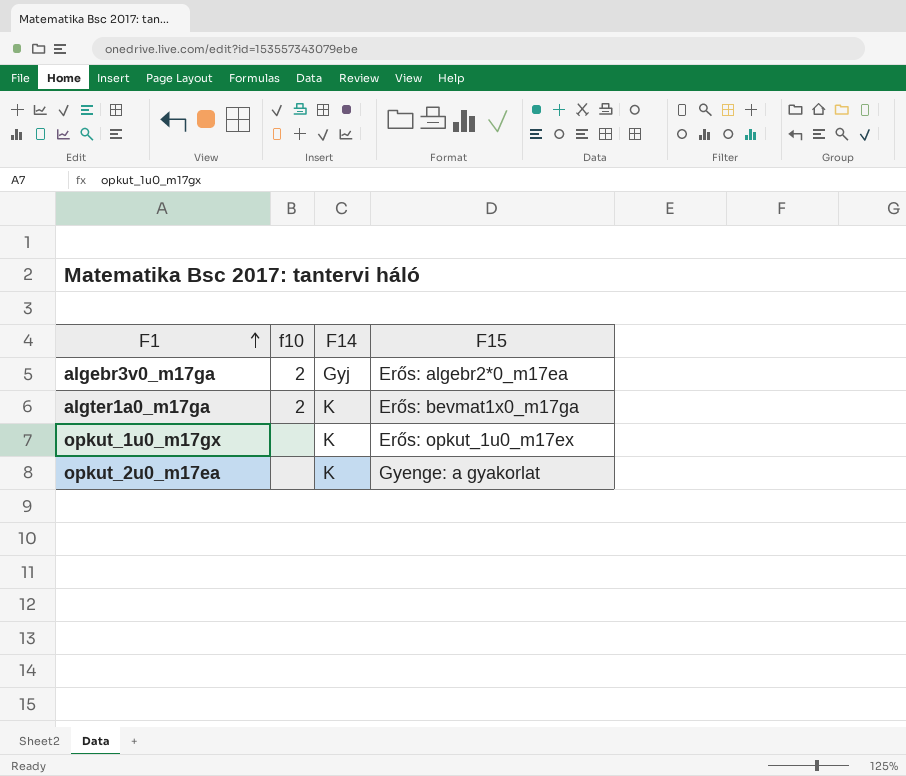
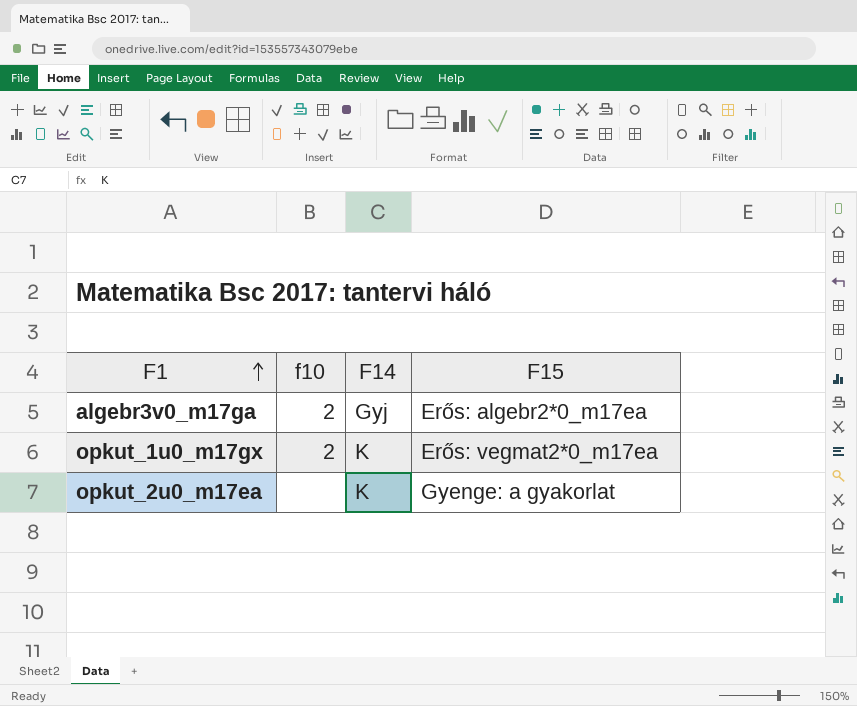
row algter1a0_m17ga: 2 | K | Erős: bevmat1x0_m17ga -> none
opkut_1u0_m17gx | f10: none -> 2
opkut_1u0_m17gx | F15: Erős: opkut_1u0_m17ex -> Erős: vegmat2*0_m17ea

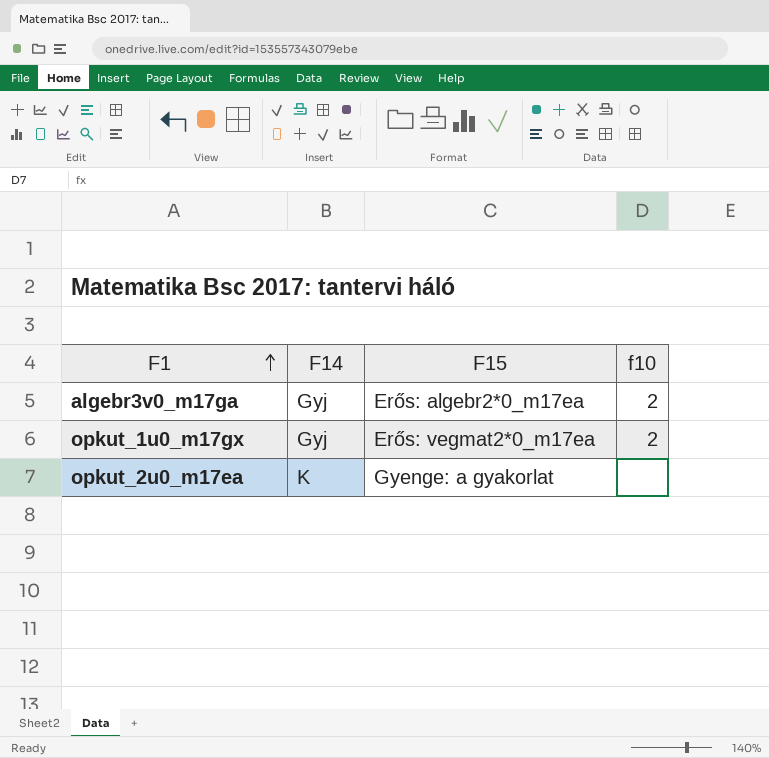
column f10 | position: 2 -> 4
opkut_1u0_m17gx | F14: K -> Gyj

